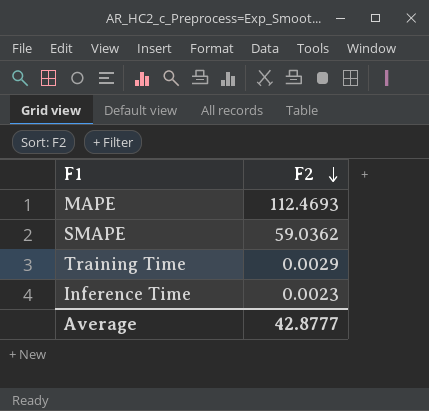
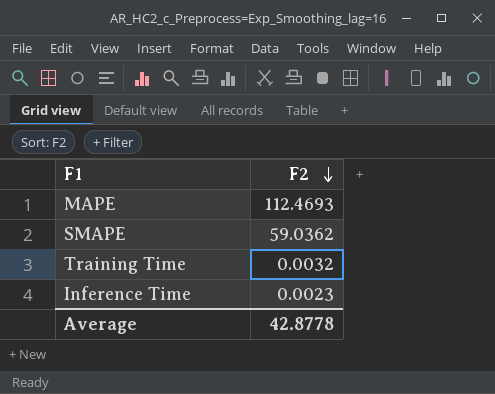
Training Time | F2: 0.0029 -> 0.0032
Average | F2: 42.8777 -> 42.8778

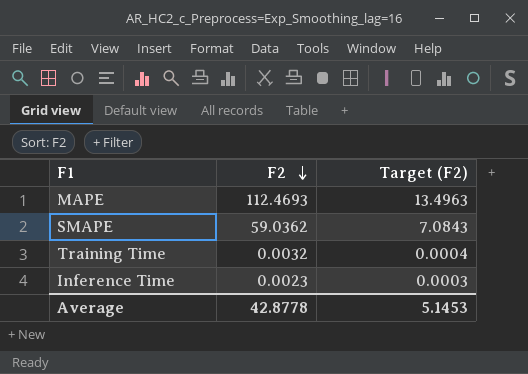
column Target (F2) | formula: none -> [F2] * 0.12

